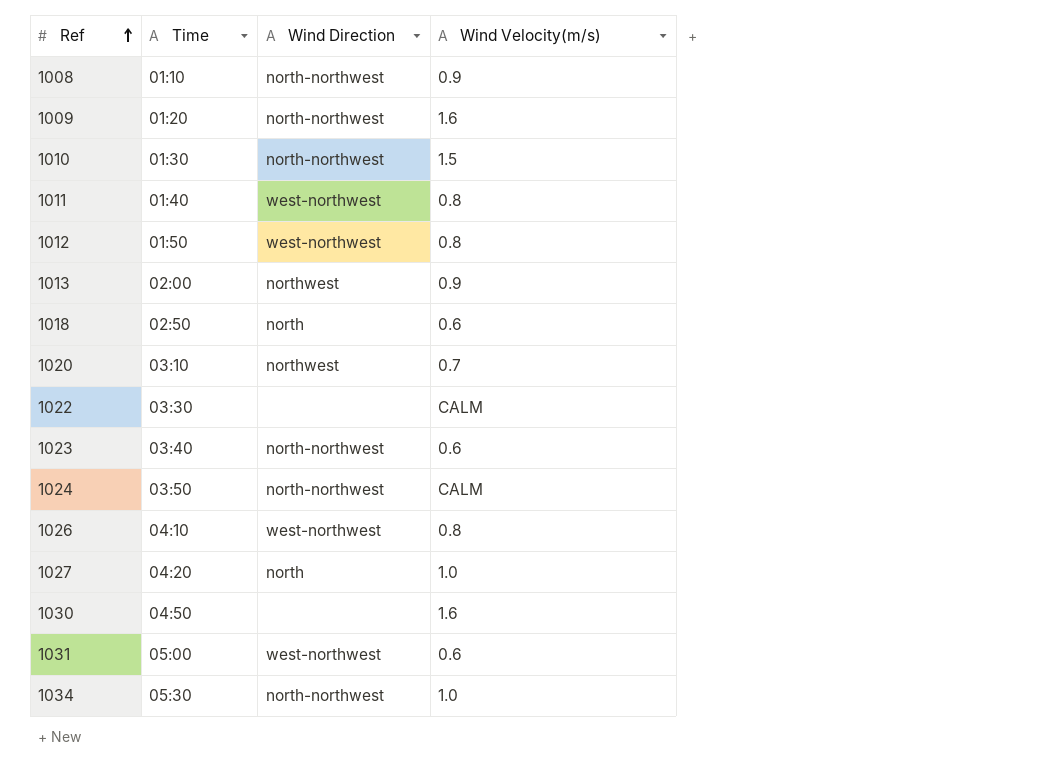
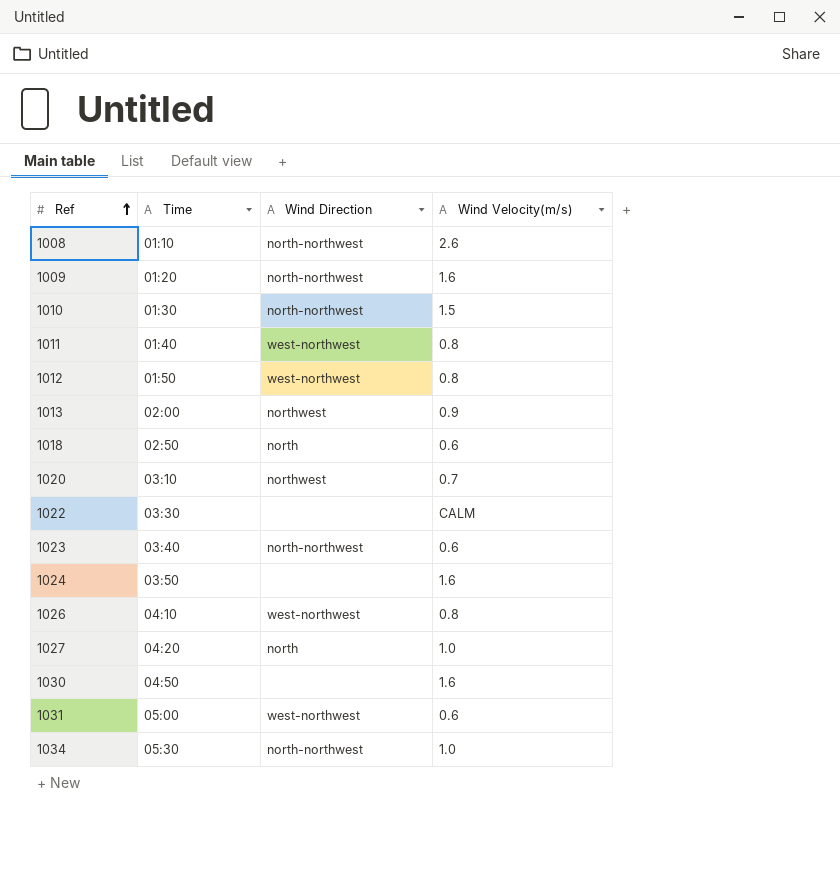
1008 | Wind Velocity(m/s): 0.9 -> 2.6
1024 | Wind Direction: north-northwest -> none
1024 | Wind Velocity(m/s): CALM -> 1.6

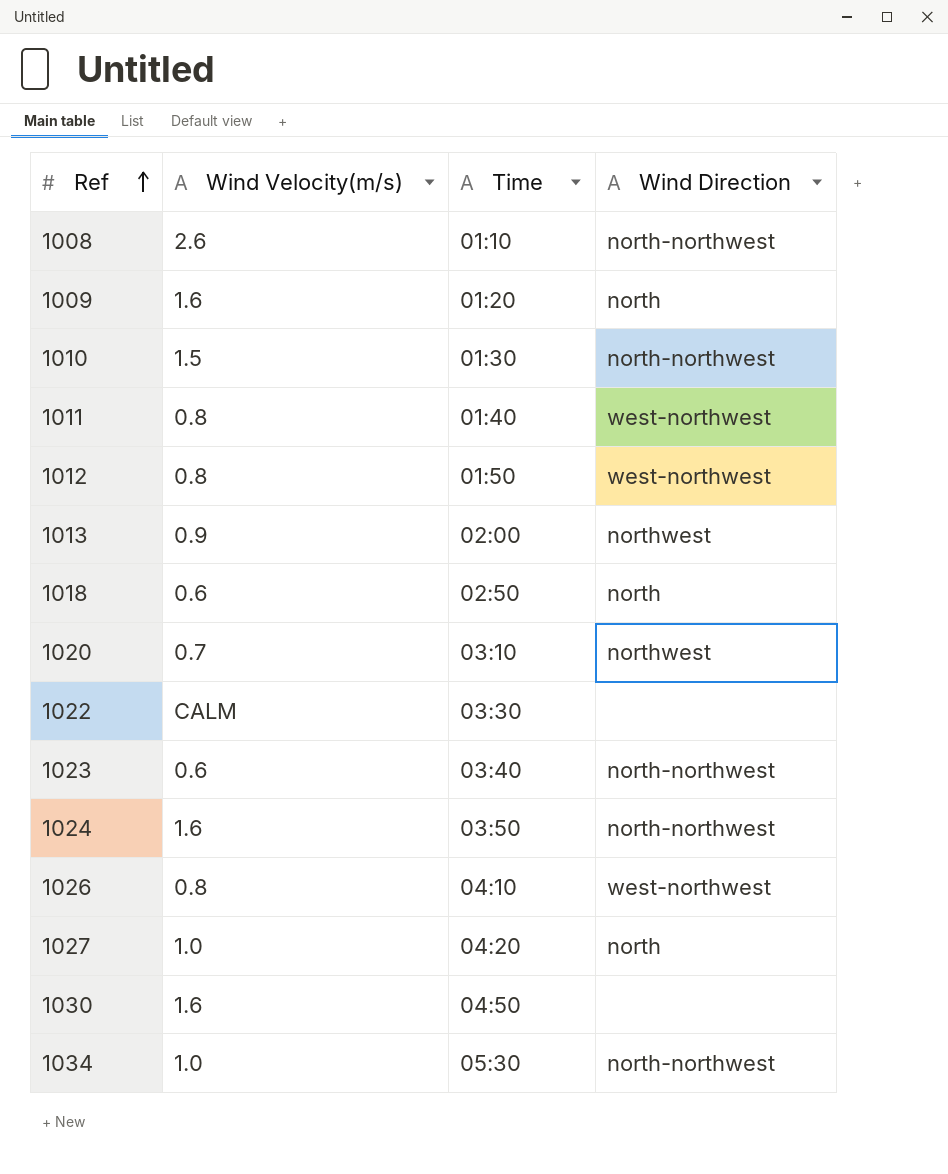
column Wind Velocity(m/s) | position: 4 -> 2
row 1031: 05:00 | west-northwest | 0.6 -> none
1009 | Wind Direction: north-northwest -> north
1024 | Wind Direction: none -> north-northwest

